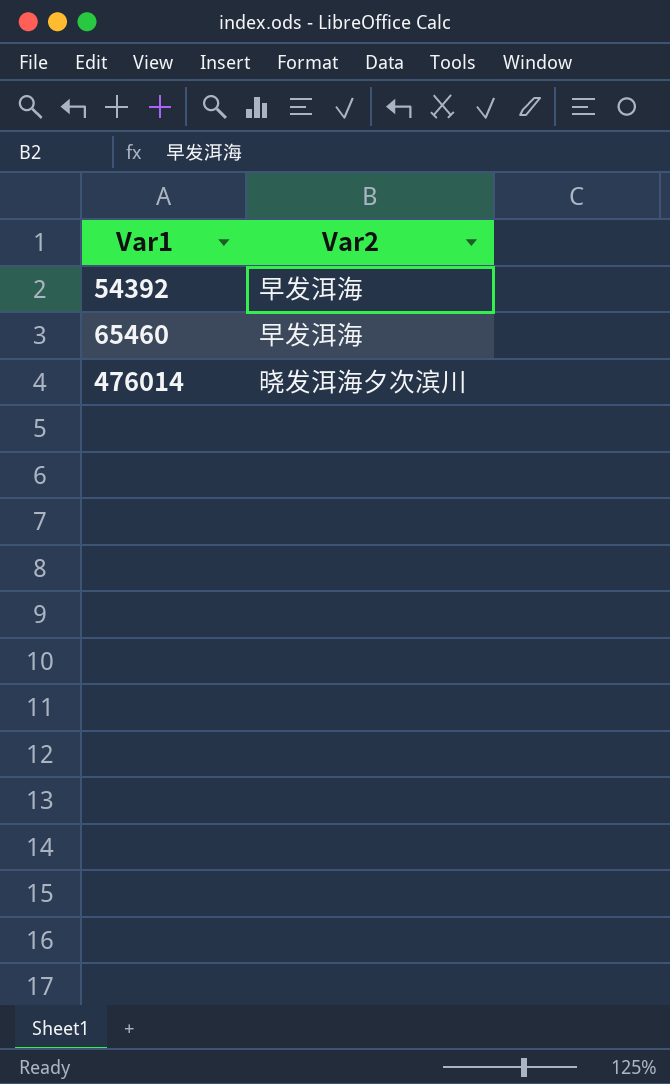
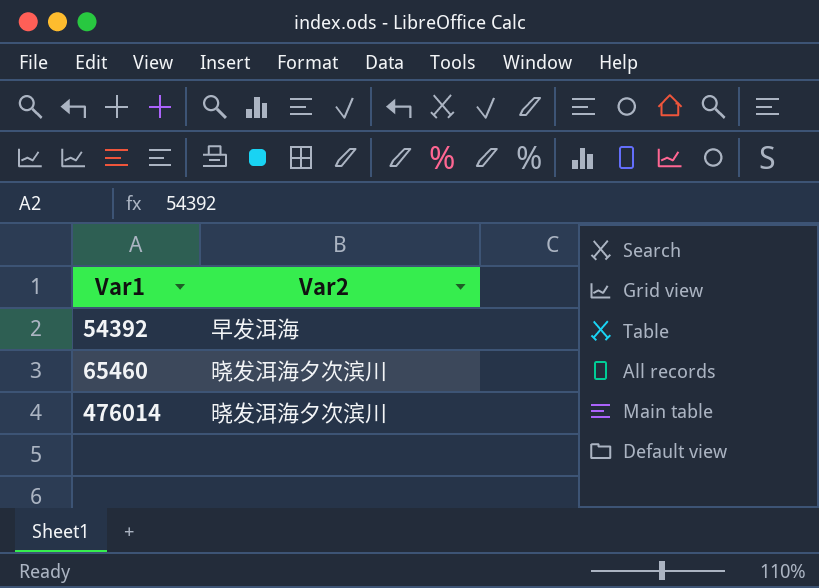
65460 | Var2: 早发洱海 -> 晓发洱海夕次滨川

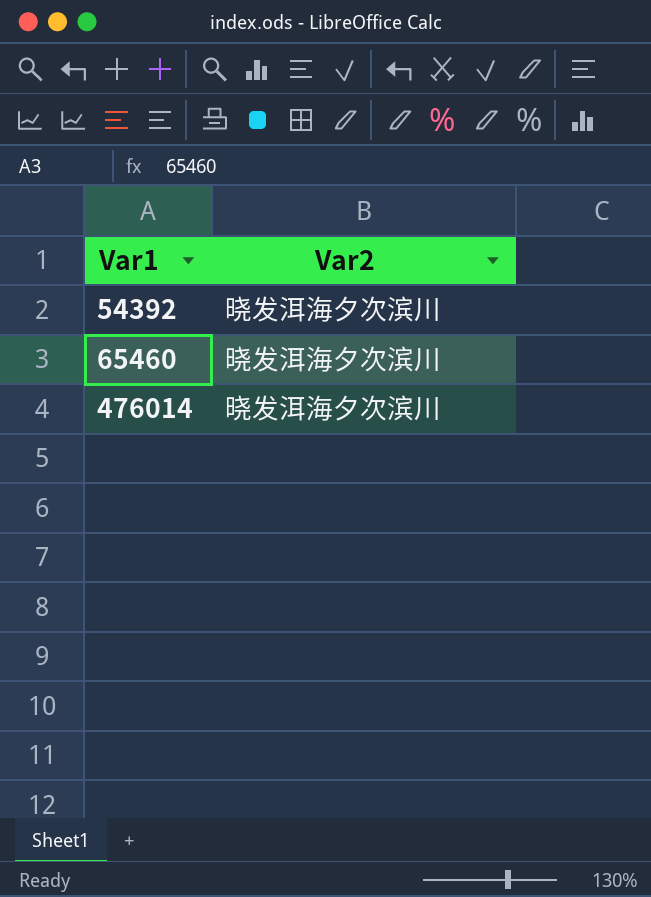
54392 | Var2: 早发洱海 -> 晓发洱海夕次滨川

